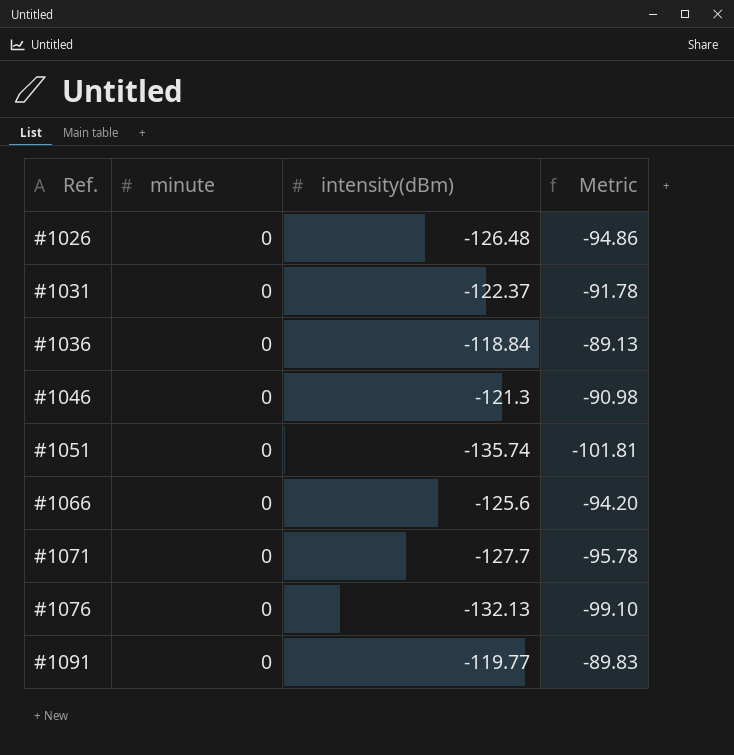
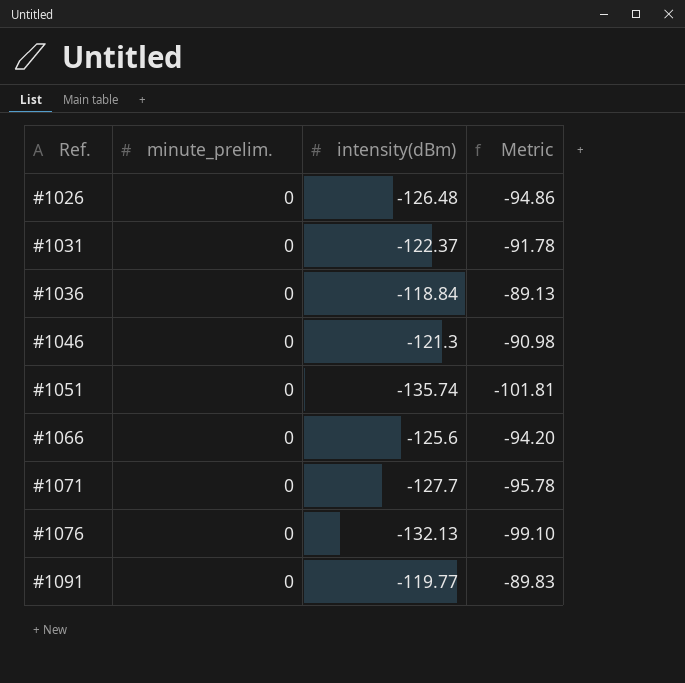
column name: minute -> minute_prelim.

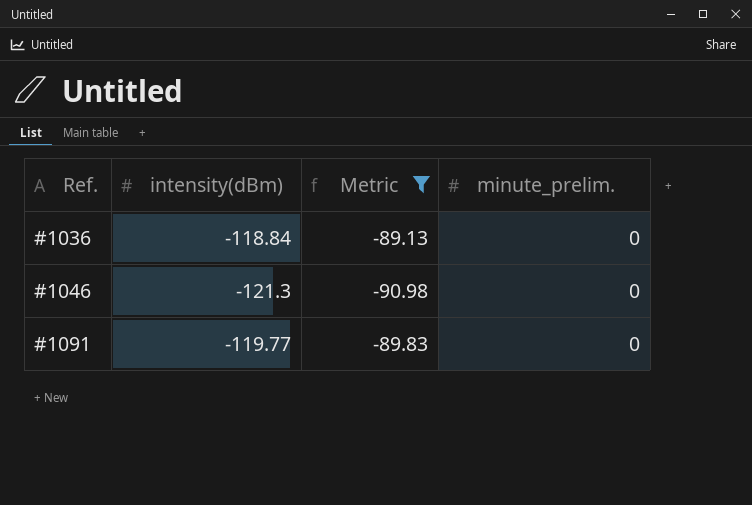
filter: none -> Metric >= -90.98
column minute_prelim. | position: 2 -> 4

